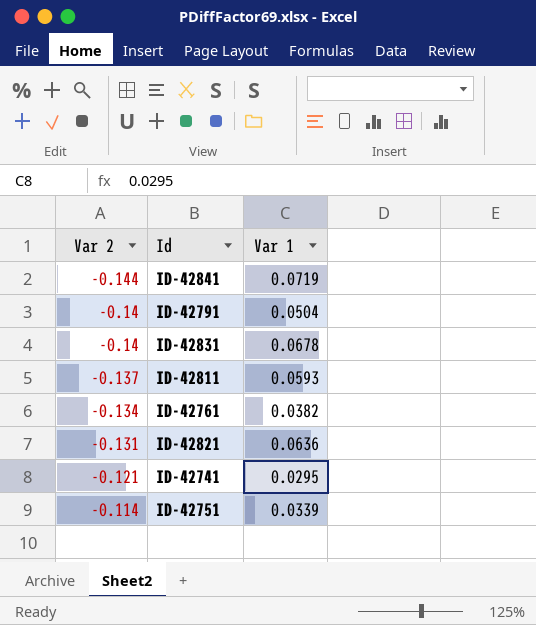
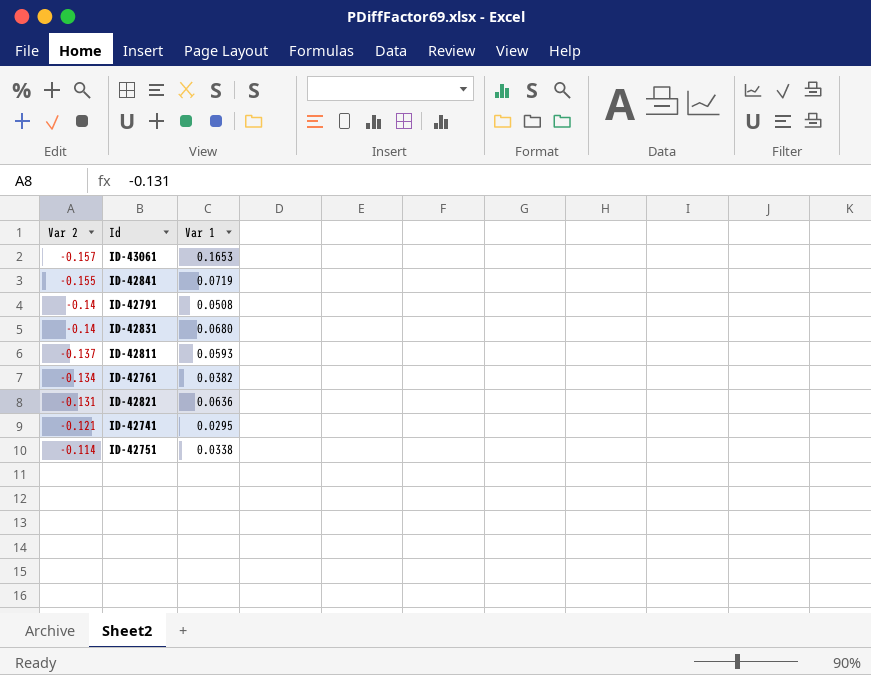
row ID-43061: none -> -0.157 | 0.1653
ID-42841 | Var 2: -0.144 -> -0.155
ID-42791 | Var 1: 0.0504 -> 0.0508
ID-42831 | Var 1: 0.0678 -> 0.0680
ID-42751 | Var 1: 0.0339 -> 0.0338

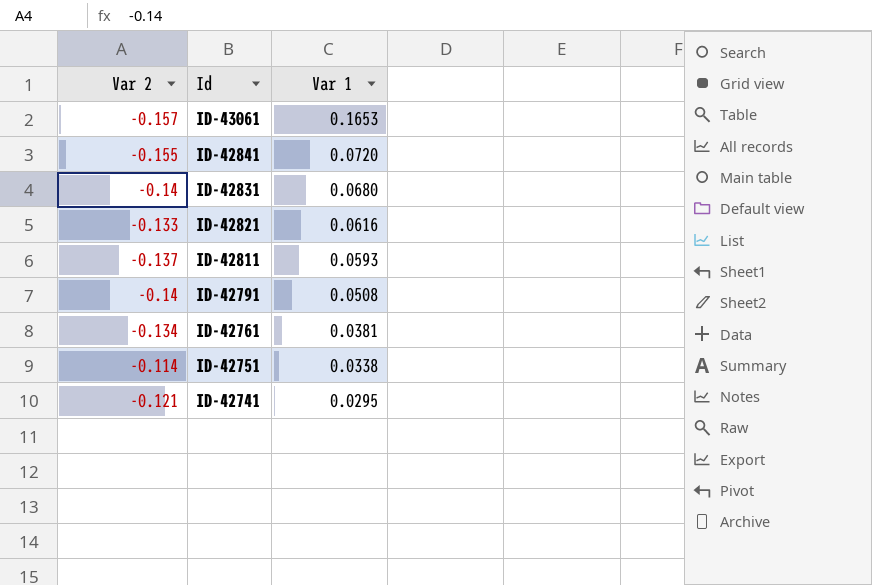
row order: Var 2 ascending -> Id descending
ID-42841 | Var 1: 0.0719 -> 0.0720
ID-42821 | Var 2: -0.131 -> -0.133
ID-42821 | Var 1: 0.0636 -> 0.0616
ID-42761 | Var 1: 0.0382 -> 0.0381

